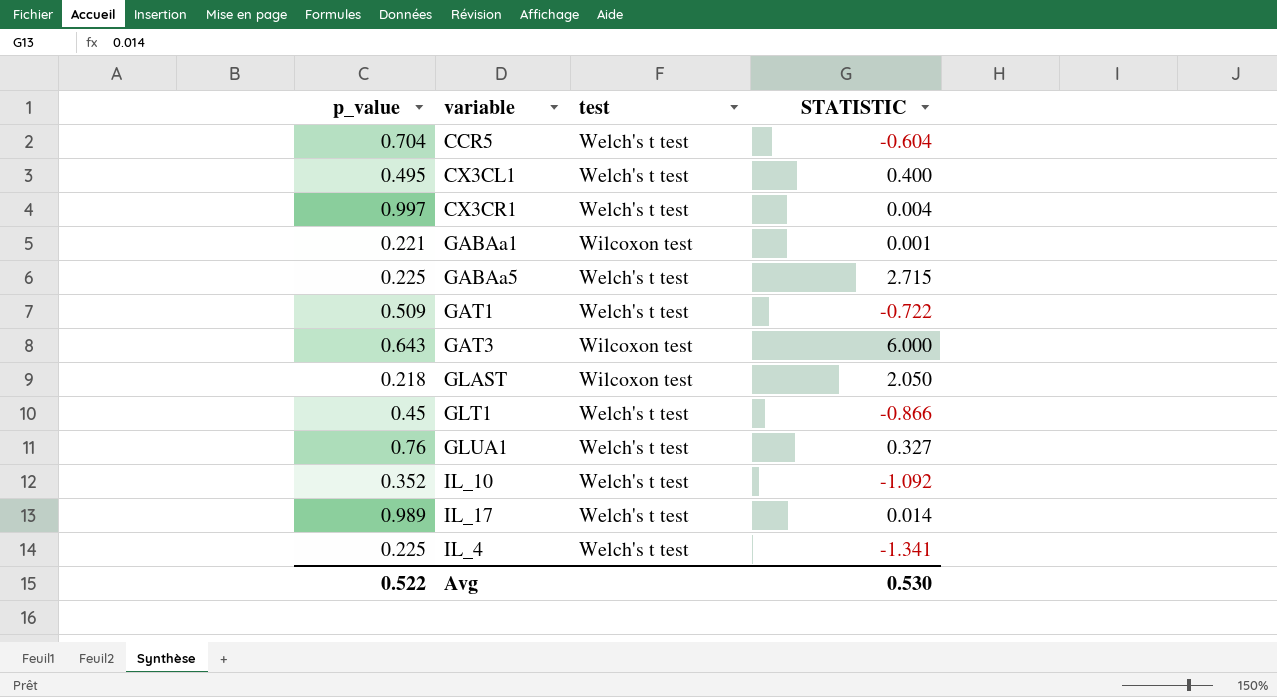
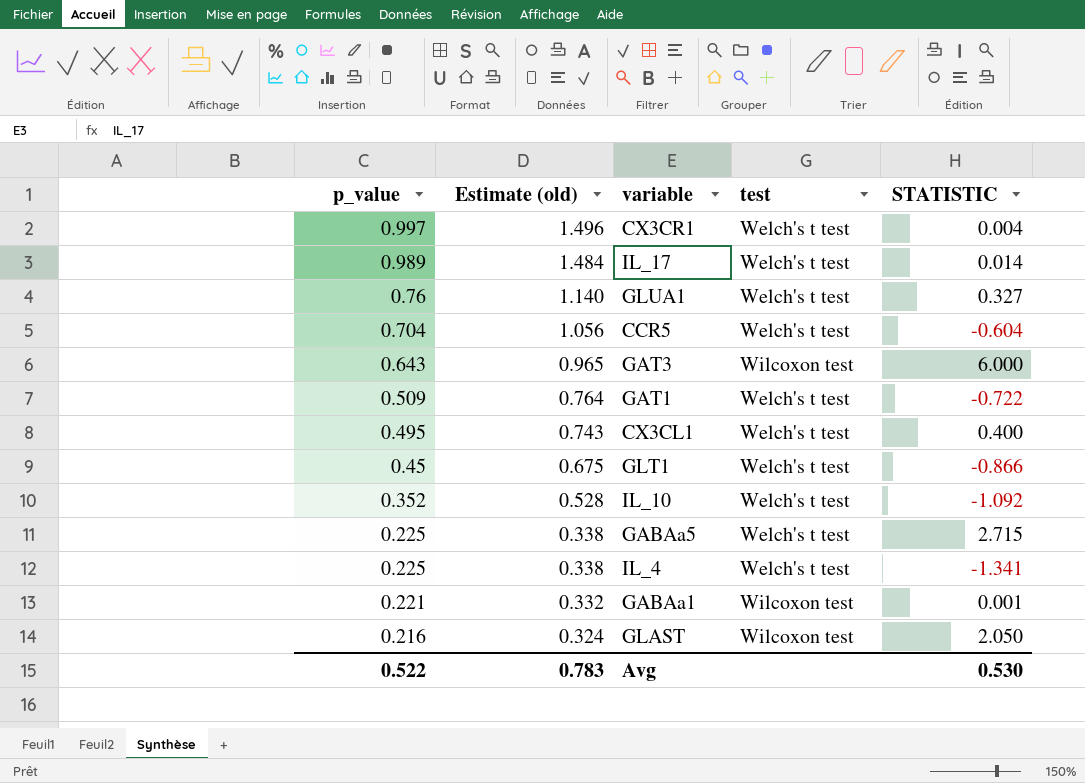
row order: none -> p_value descending
column Estimate (old) | formula: none -> [p_value] * 1.5
GLAST | p_value: 0.218 -> 0.216

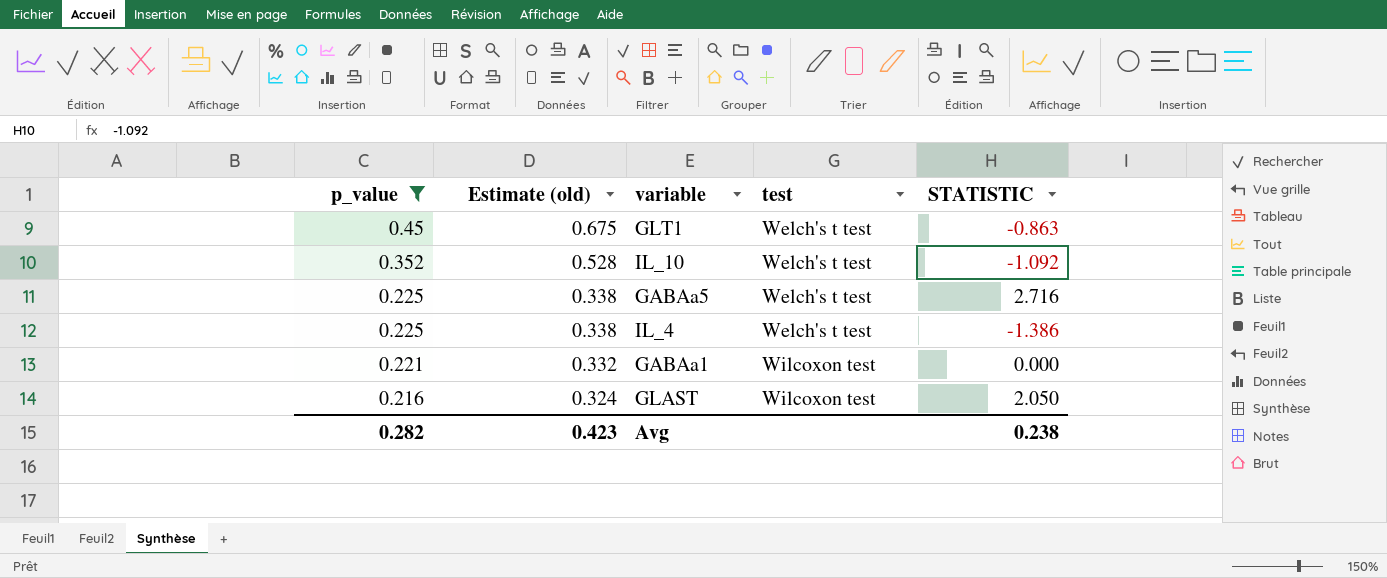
filter: none -> p_value <= 0.45
GLT1 | STATISTIC: -0.866 -> -0.863
GABAa5 | STATISTIC: 2.715 -> 2.716
IL_4 | STATISTIC: -1.341 -> -1.386
GABAa1 | STATISTIC: 0.001 -> 0.000
Avg | p_value: 0.522 -> 0.282
Avg | Estimate (old): 0.783 -> 0.423
Avg | STATISTIC: 0.530 -> 0.238

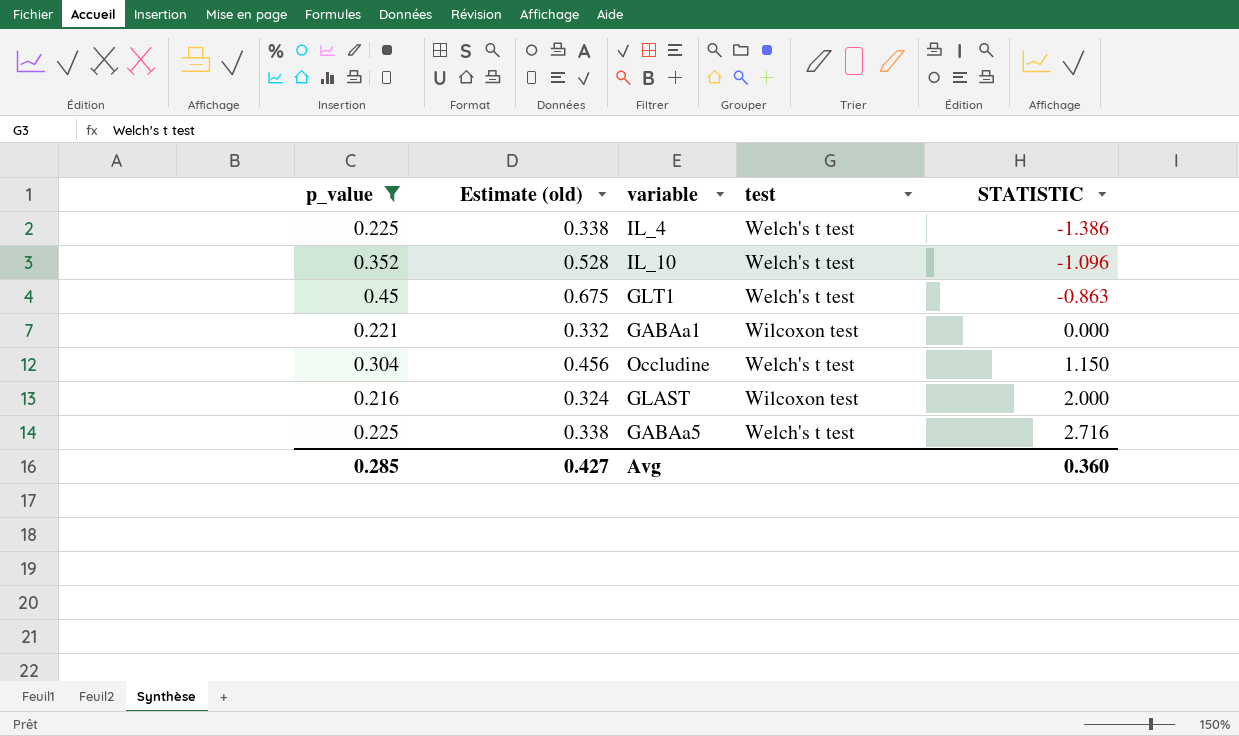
row order: p_value descending -> STATISTIC ascending
IL_10 | STATISTIC: -1.092 -> -1.096
row Occludine: none -> 0.304 | 0.456 | Welch's t test | 1.150
GLAST | STATISTIC: 2.050 -> 2.000
Avg | p_value: 0.282 -> 0.285
Avg | Estimate (old): 0.423 -> 0.427
Avg | STATISTIC: 0.238 -> 0.360

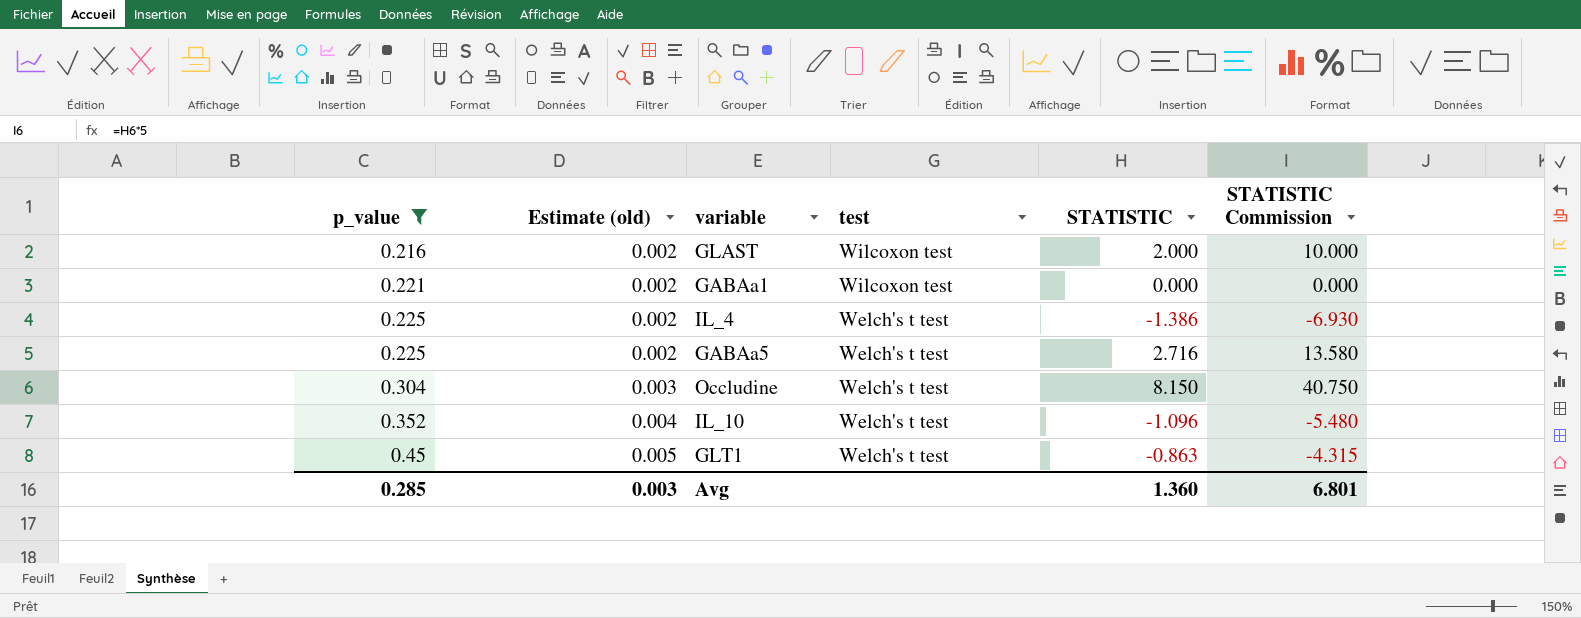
row order: STATISTIC ascending -> p_value ascending
column Estimate (old) | formula: [p_value] * 1.5 -> [p_value] * 0.01
column STATISTIC Commission | formula: none -> [STATISTIC] * 5
Occludine | STATISTIC: 1.150 -> 8.150
Avg | Estimate (old): 0.427 -> 0.003
Avg | STATISTIC: 0.360 -> 1.360

